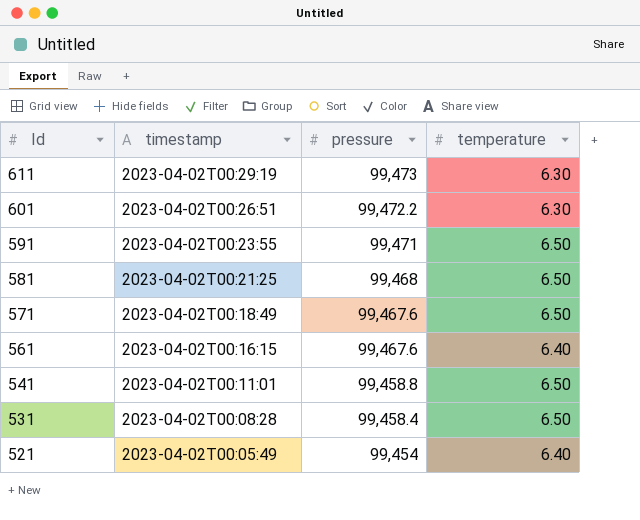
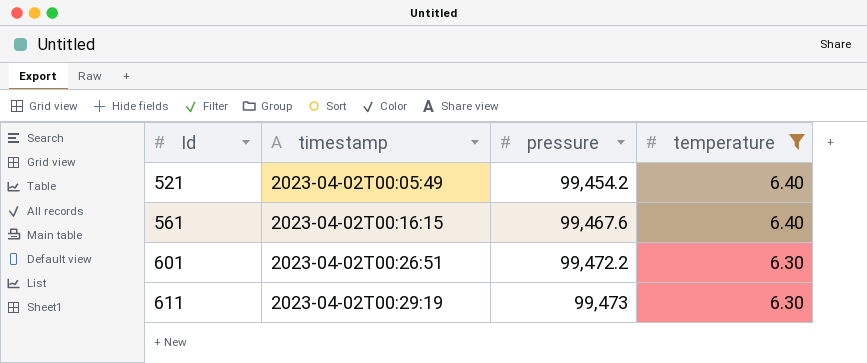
filter: none -> temperature != 6.50
row order: Id descending -> Id ascending
521 | pressure: 99,454 -> 99,454.2

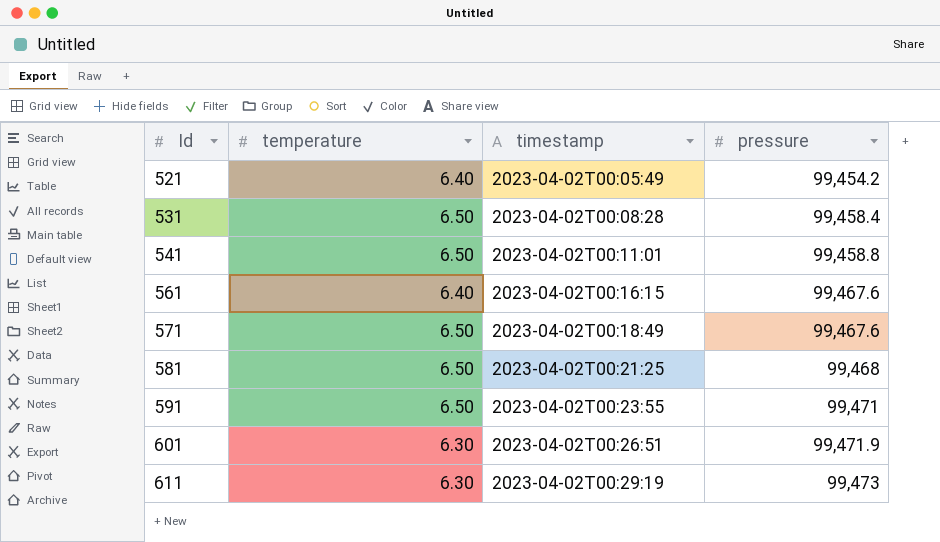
filter: temperature != 6.50 -> none
column temperature | position: 4 -> 2
601 | pressure: 99,472.2 -> 99,471.9

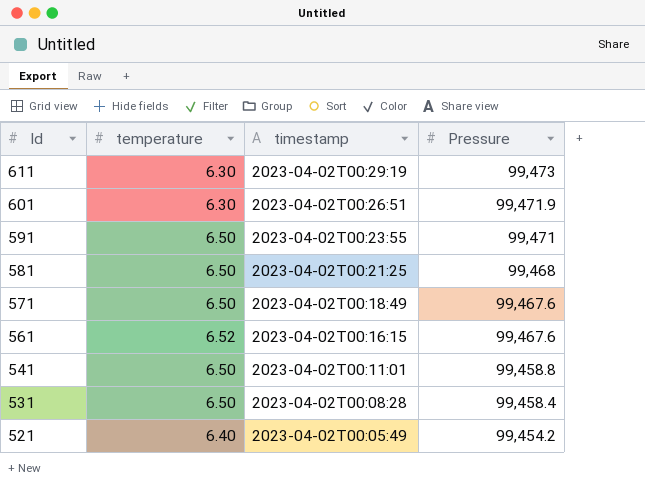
row order: Id ascending -> Id descending
column name: pressure -> Pressure
561 | temperature: 6.40 -> 6.52

